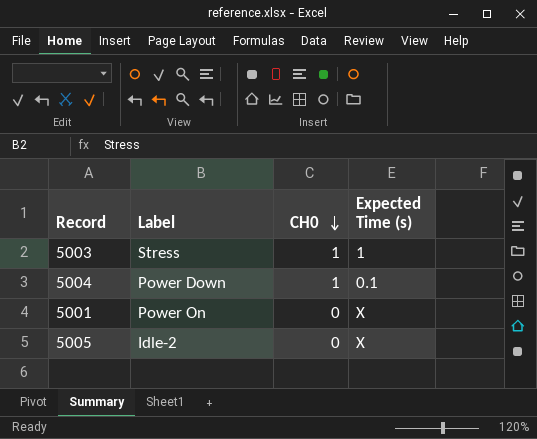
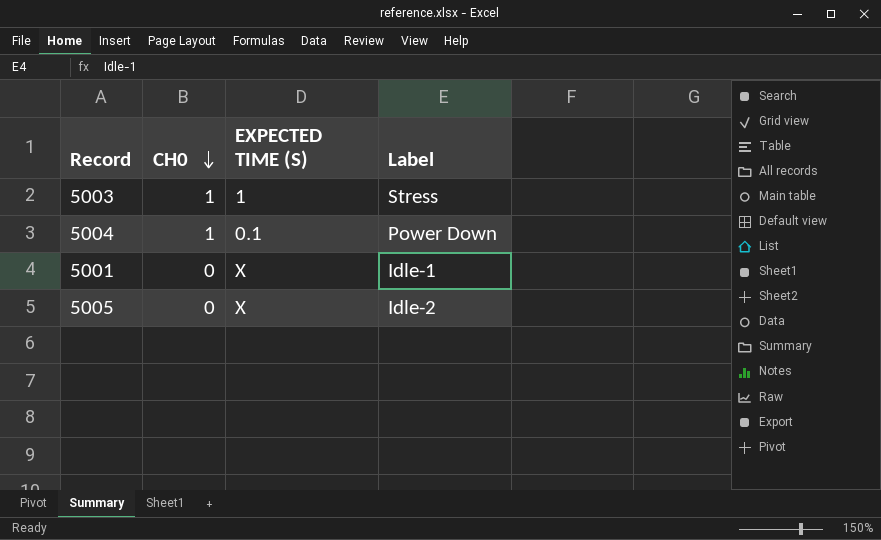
column name: Expected Time (s) -> EXPECTED TIME (S)
column Label | position: 2 -> 4
5001 | Label: Power On -> Idle-1

